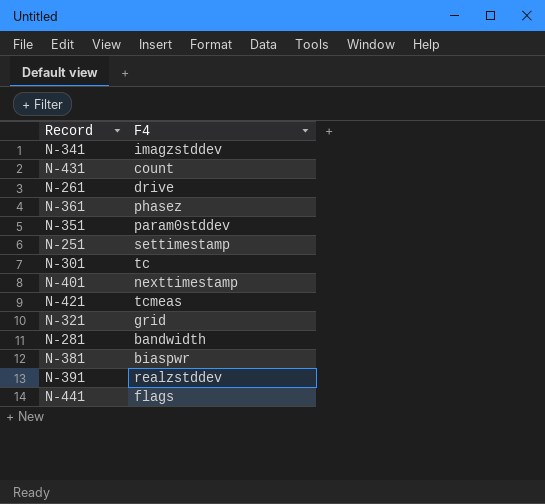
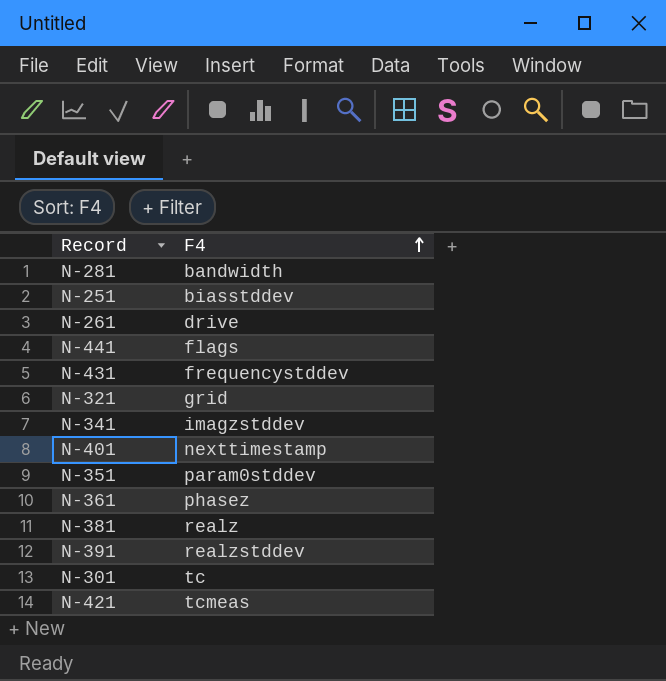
row order: none -> F4 ascending
N-251 | F4: settimestamp -> biasstddev
N-431 | F4: count -> frequencystddev
N-381 | F4: biaspwr -> realz

